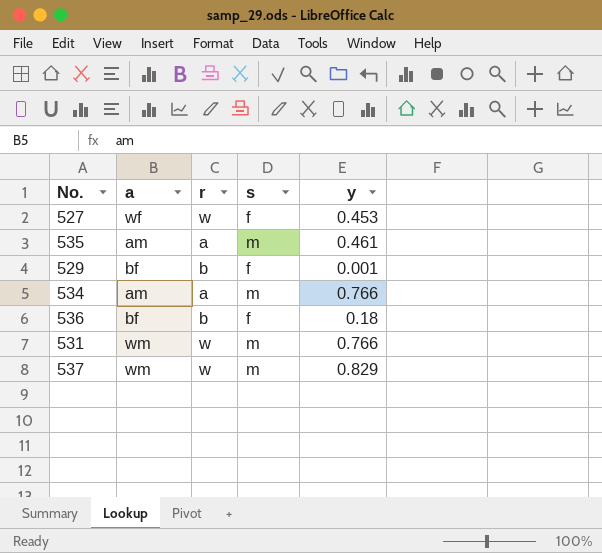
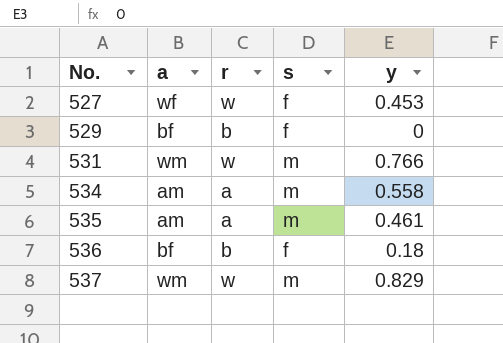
row order: none -> No. ascending
529 | y: 0.001 -> 0
534 | y: 0.766 -> 0.558

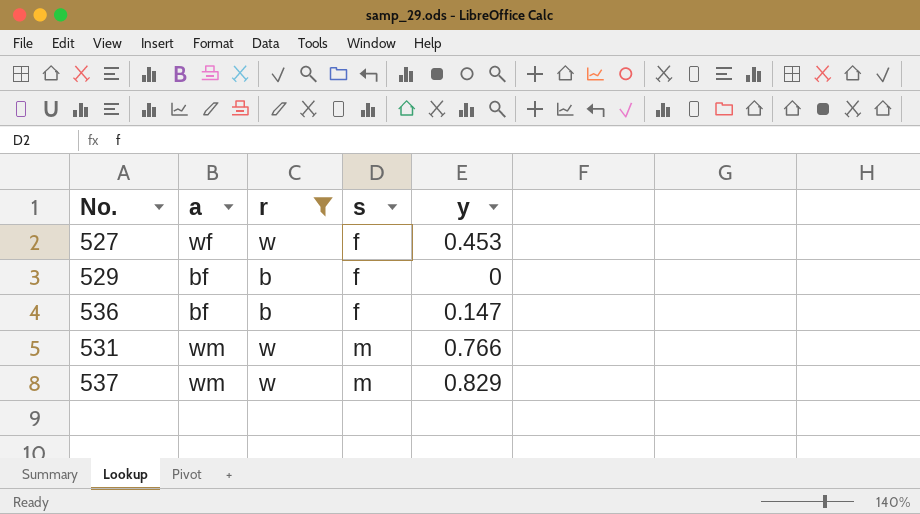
filter: none -> r != a
row order: No. ascending -> s ascending
536 | y: 0.18 -> 0.147

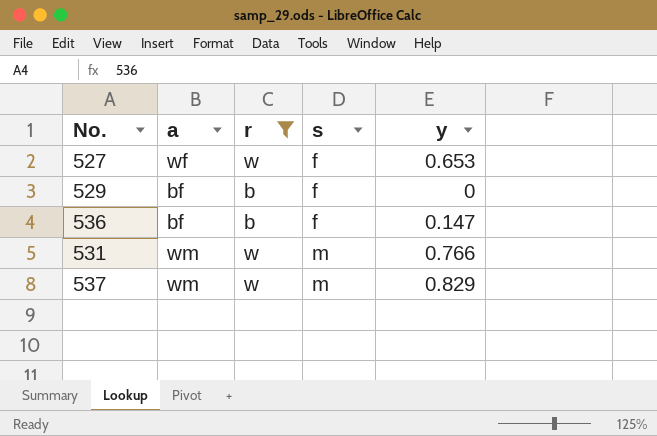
527 | y: 0.453 -> 0.653

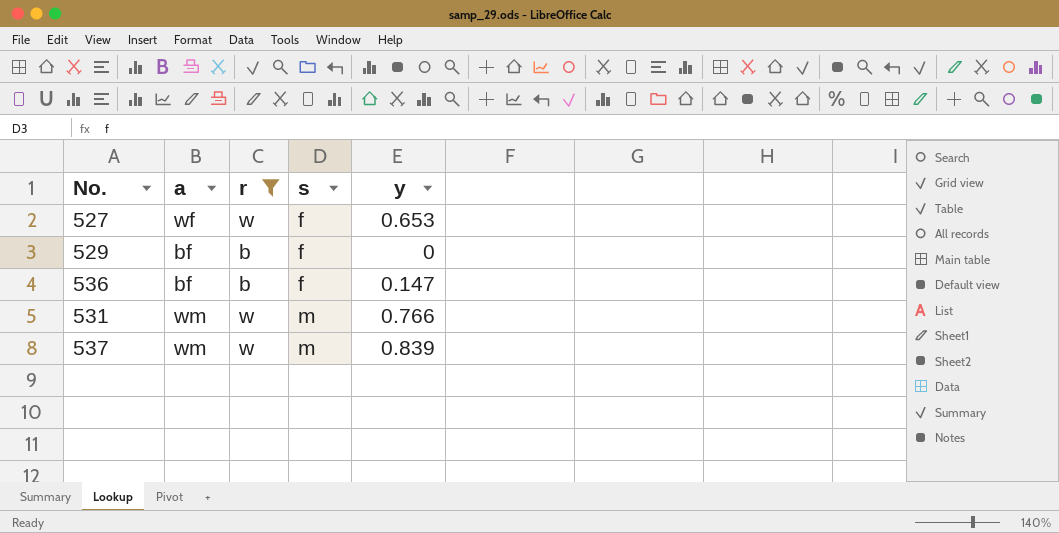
537 | y: 0.829 -> 0.839

